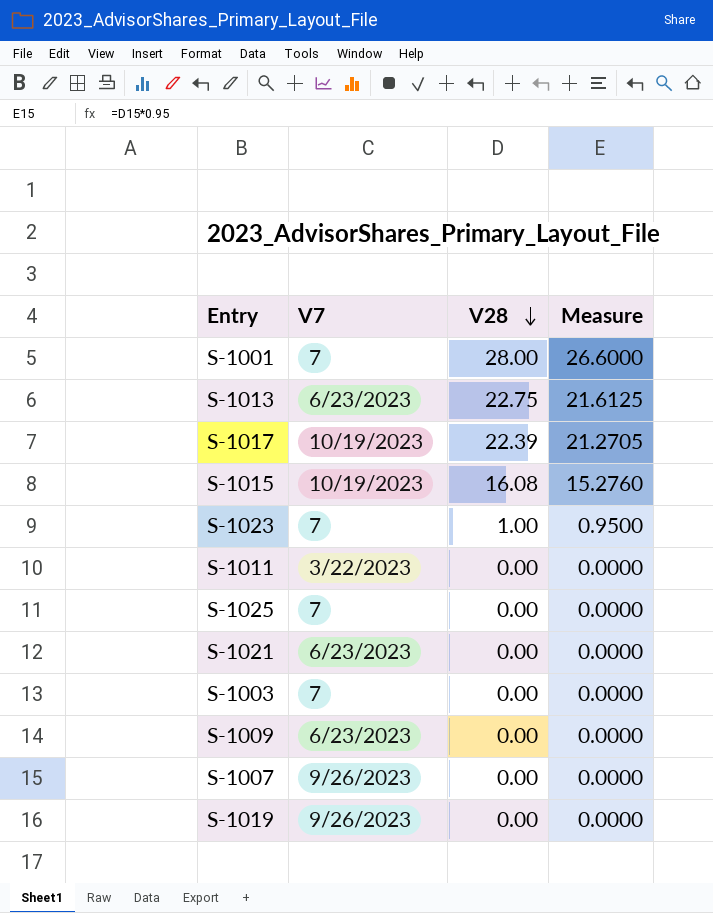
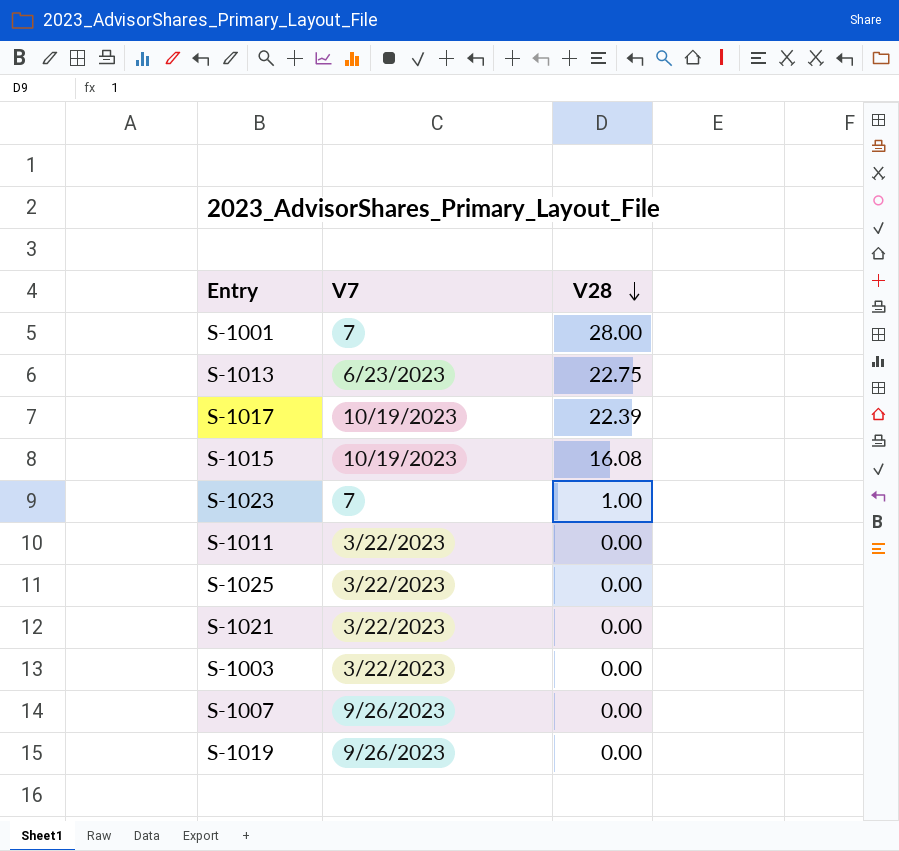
column Measure | formula: [V28] * 0.95 -> none
row S-1009: 6/23/2023 | 0.00 | 0.0000 -> none
S-1025 | V7: 7 -> 3/22/2023
S-1021 | V7: 6/23/2023 -> 3/22/2023
S-1003 | V7: 7 -> 3/22/2023

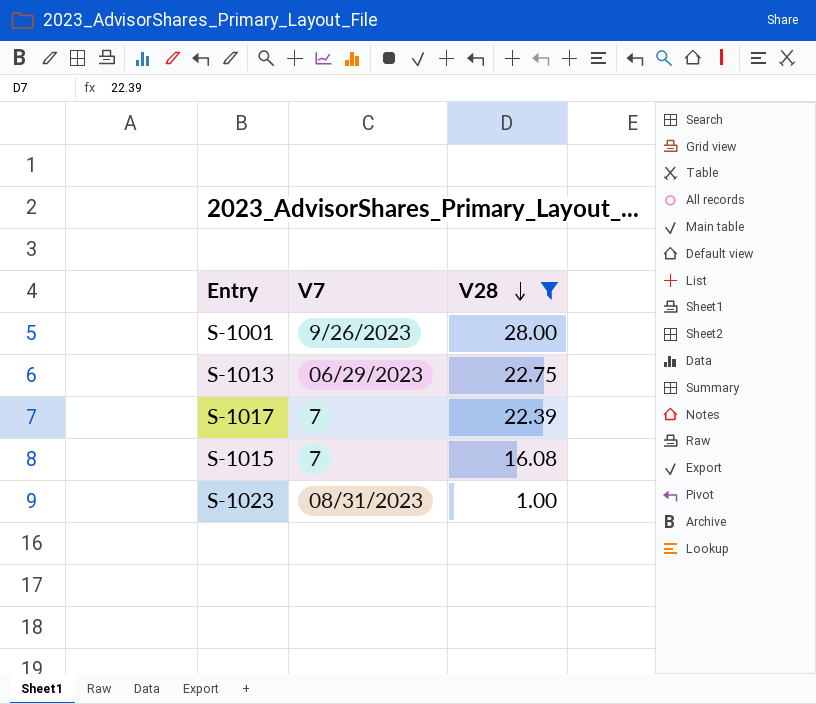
filter: none -> V28 != 0.00
S-1001 | V7: 7 -> 9/26/2023
S-1013 | V7: 6/23/2023 -> 06/29/2023
S-1017 | V7: 10/19/2023 -> 7
S-1015 | V7: 10/19/2023 -> 7
S-1023 | V7: 7 -> 08/31/2023

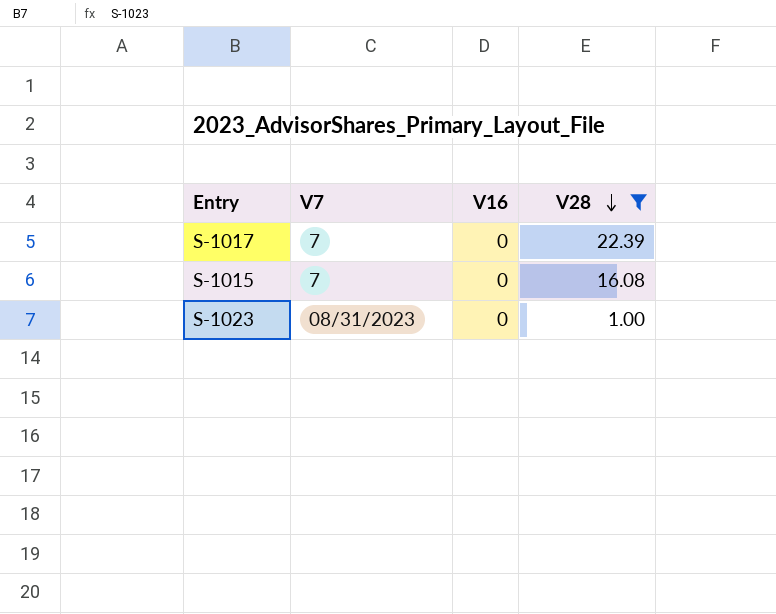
column V16 | position: none -> 3
row S-1001: 9/26/2023 | 28.00 -> none
row S-1013: 06/29/2023 | 22.75 -> none

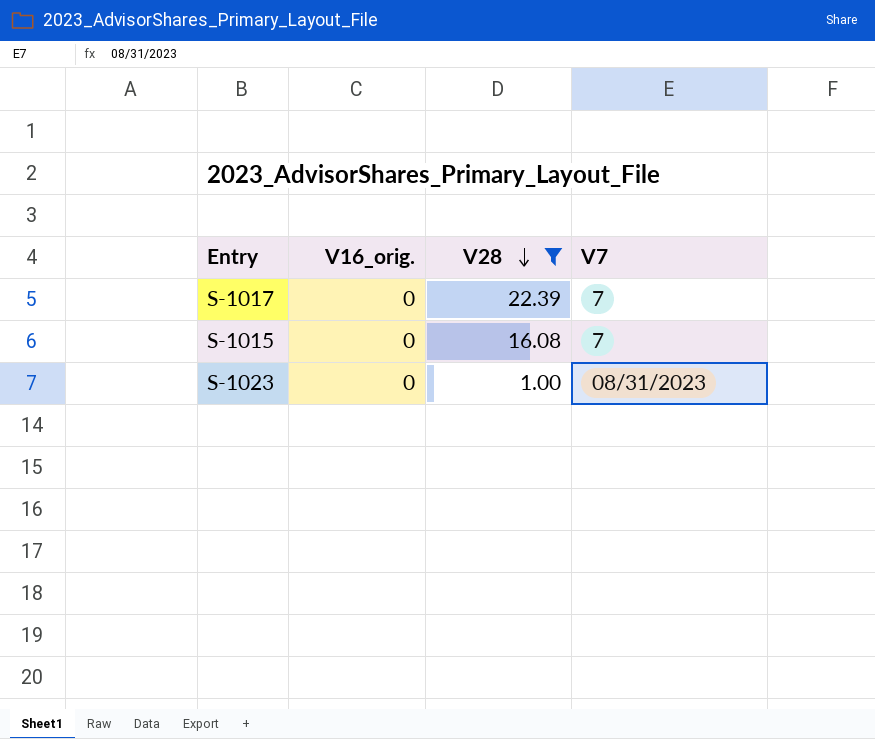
column name: V16 -> V16_orig.
column V7 | position: 2 -> 4

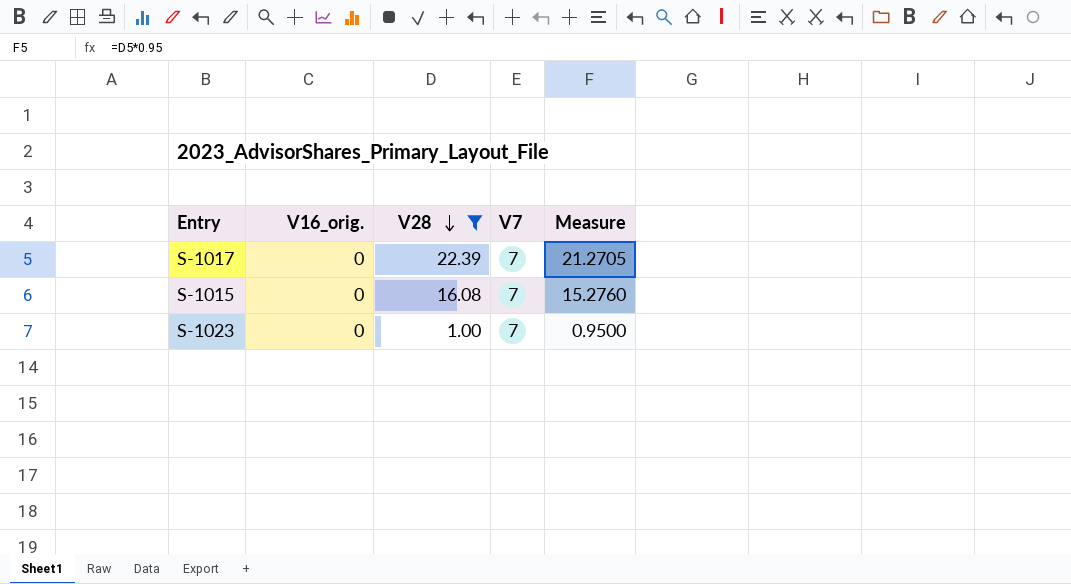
column Measure | formula: none -> [V28] * 0.95
S-1023 | V7: 08/31/2023 -> 7

